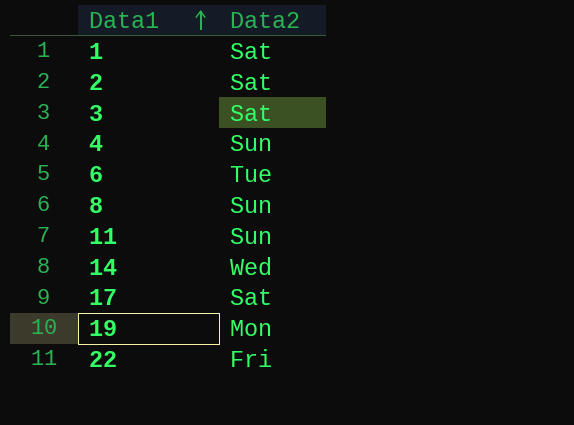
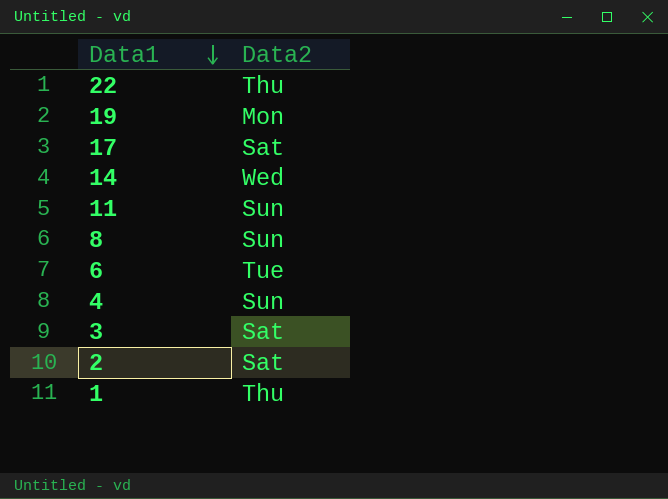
row order: Data1 ascending -> Data1 descending
22 | Data2: Fri -> Thu
1 | Data2: Sat -> Thu

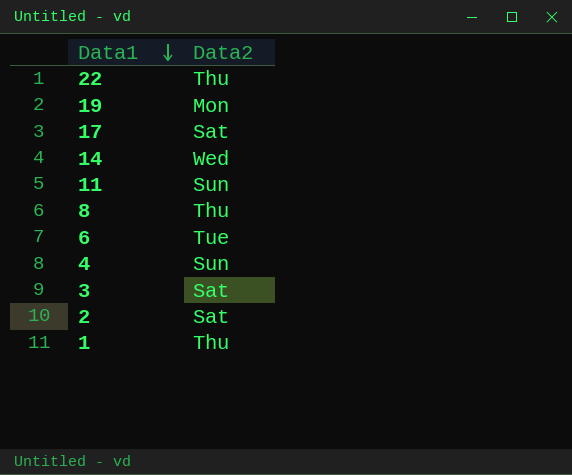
8 | Data2: Sun -> Thu

